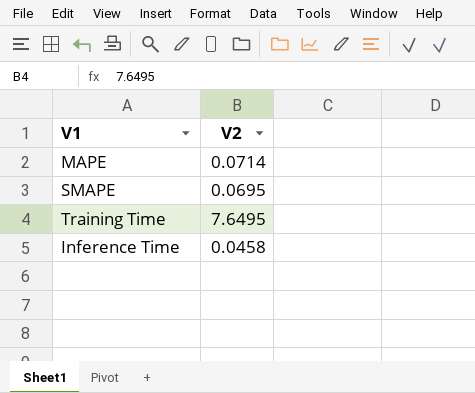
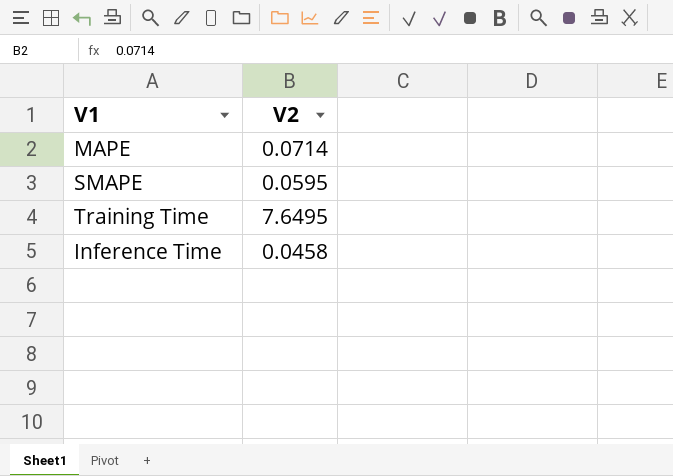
SMAPE | V2: 0.0695 -> 0.0595

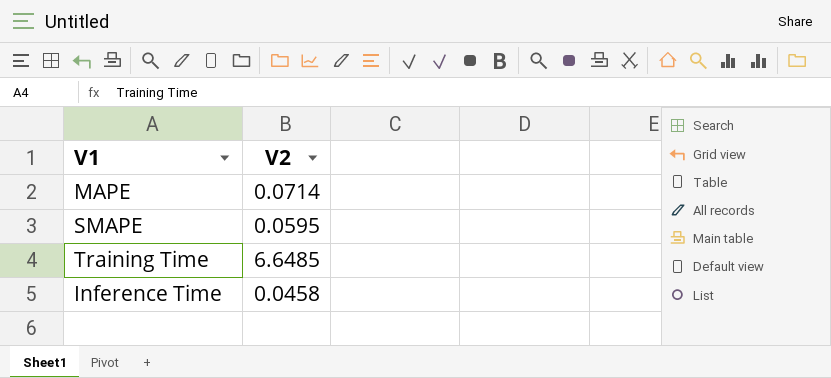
Training Time | V2: 7.6495 -> 6.6485

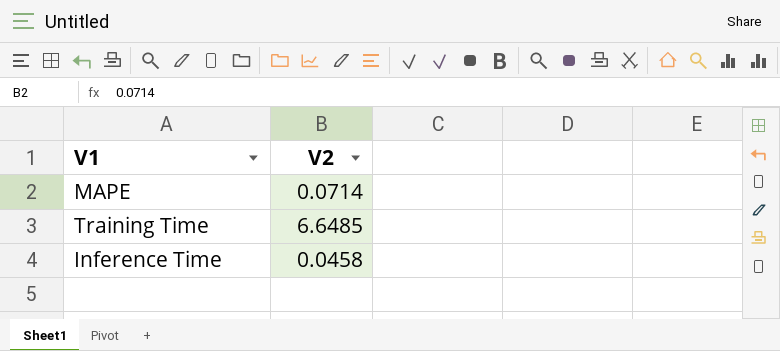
row SMAPE: 0.0595 -> none

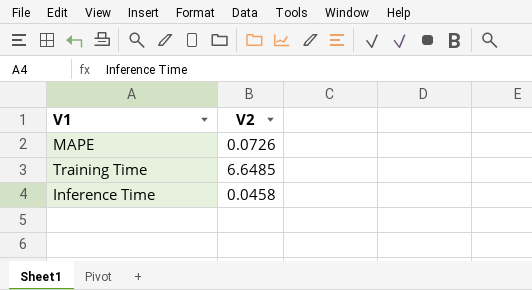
MAPE | V2: 0.0714 -> 0.0726

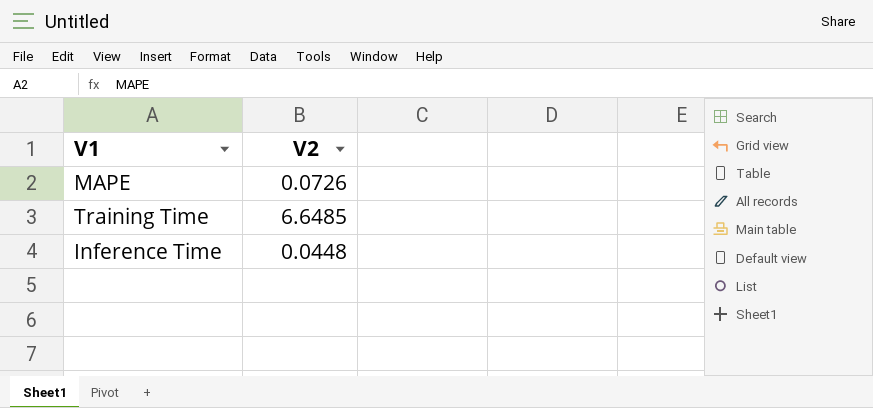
Inference Time | V2: 0.0458 -> 0.0448

